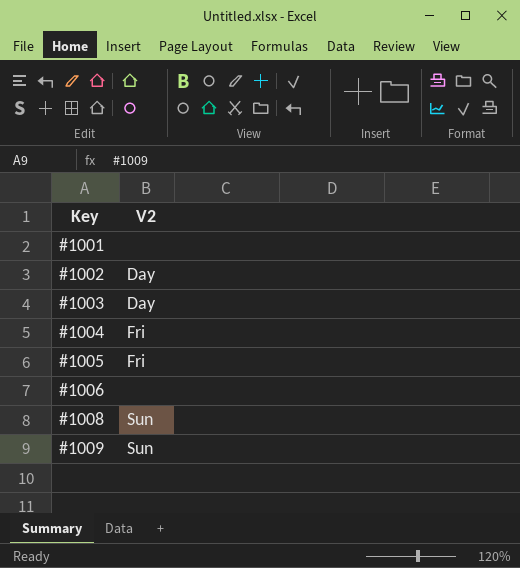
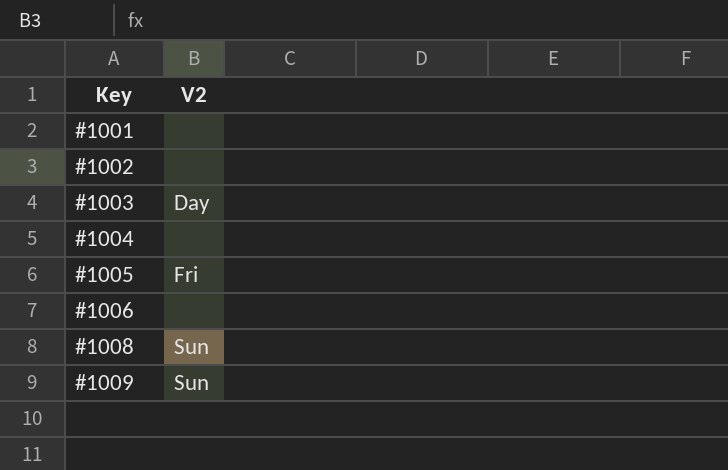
#1002 | V2: Day -> none
#1004 | V2: Fri -> none

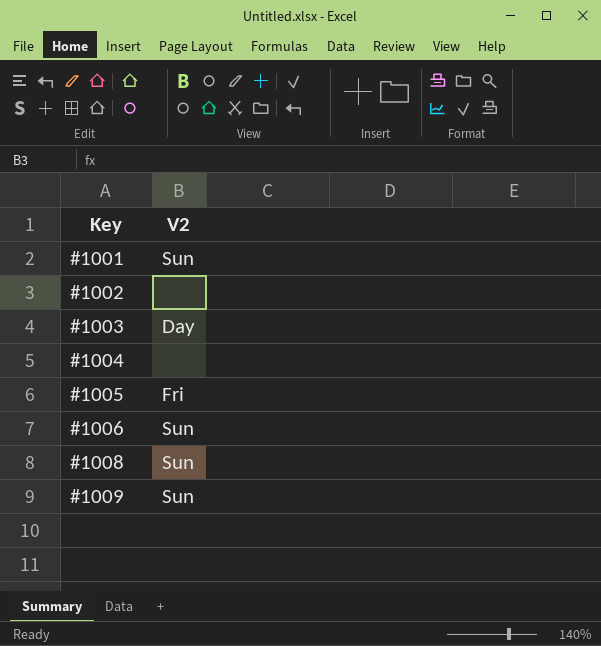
#1001 | V2: none -> Sun
#1006 | V2: none -> Sun

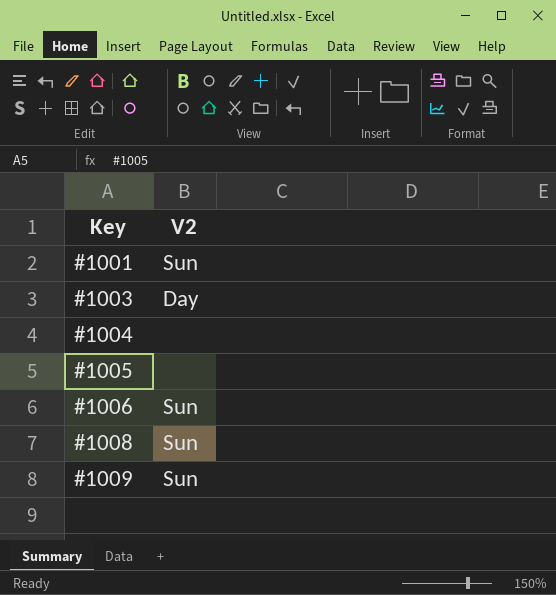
row #1002: none -> none
#1005 | V2: Fri -> none

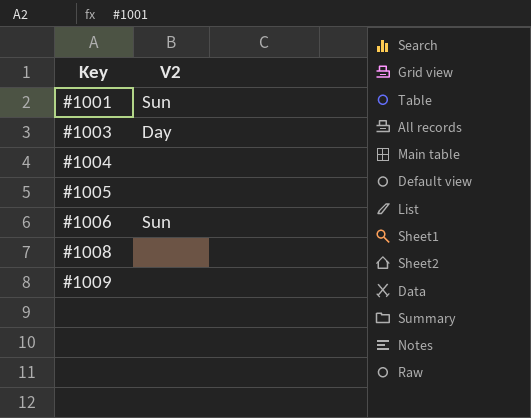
#1008 | V2: Sun -> none
#1009 | V2: Sun -> none

